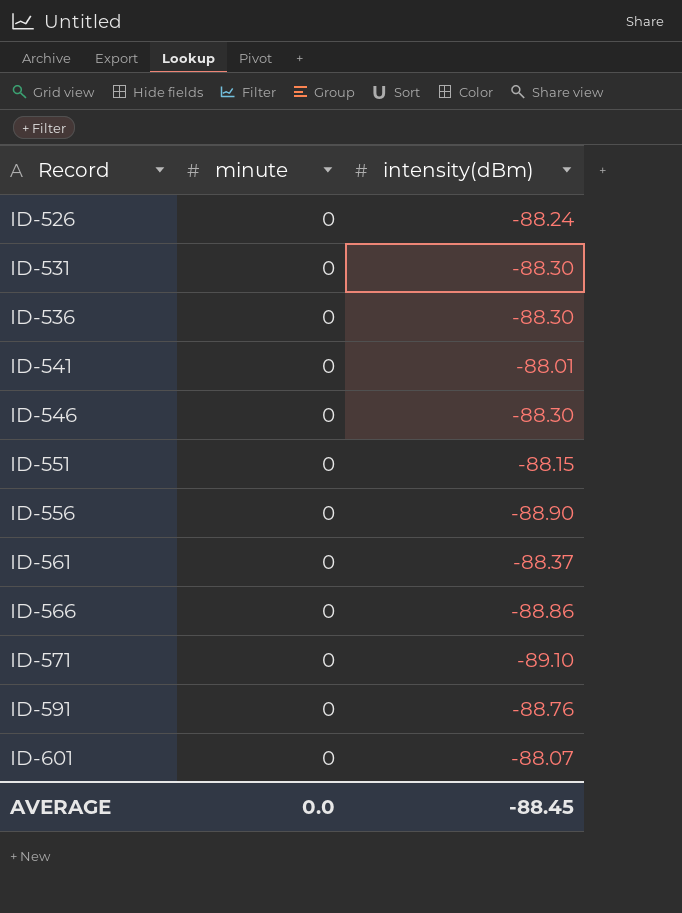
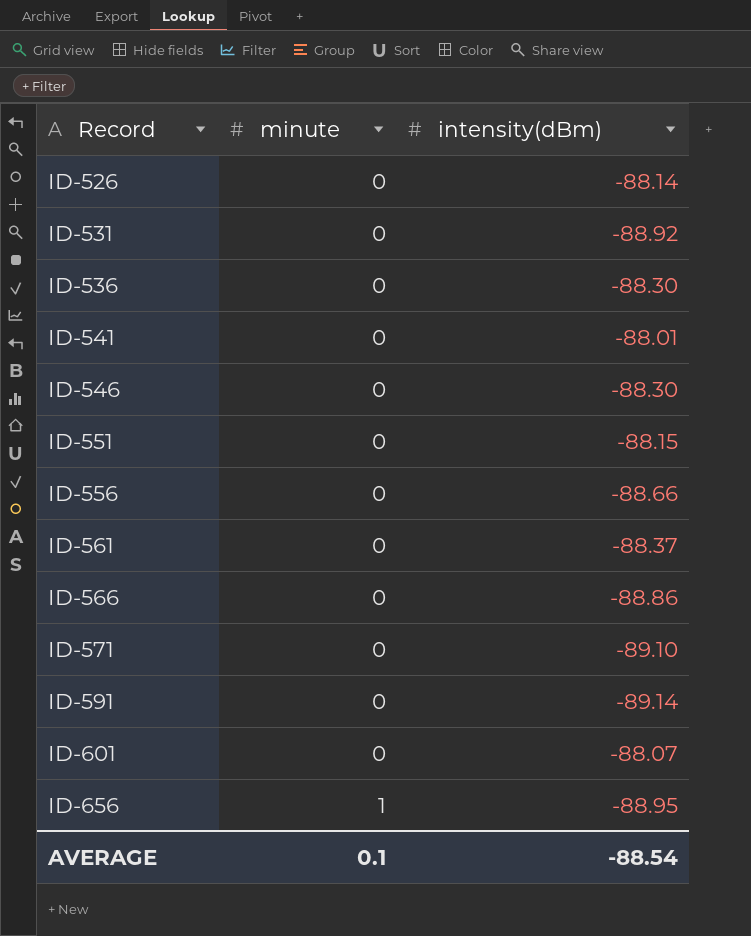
ID-526 | intensity(dBm): -88.24 -> -88.14
ID-531 | intensity(dBm): -88.30 -> -88.92
ID-556 | intensity(dBm): -88.90 -> -88.66
ID-591 | intensity(dBm): -88.76 -> -89.14
row ID-656: none -> 1 | -88.95
AVERAGE | minute: 0.0 -> 0.1
AVERAGE | intensity(dBm): -88.45 -> -88.54

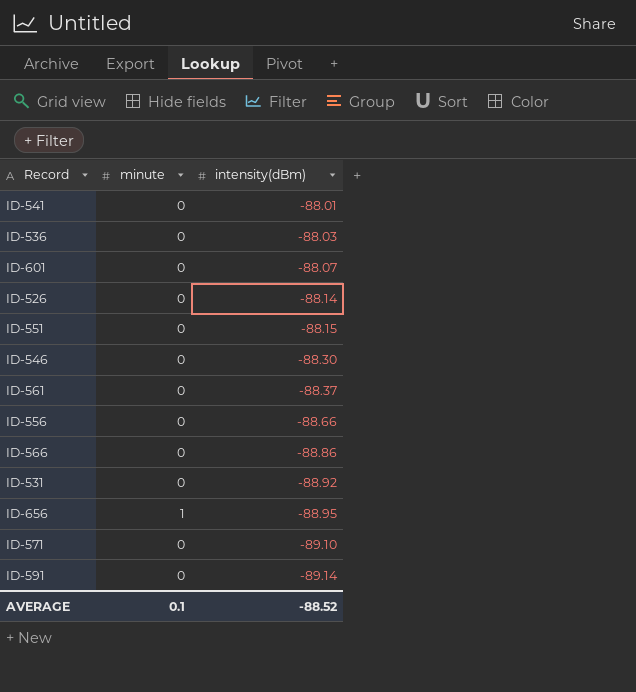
row order: Record ascending -> intensity(dBm) descending
ID-536 | intensity(dBm): -88.30 -> -88.03
AVERAGE | intensity(dBm): -88.54 -> -88.52

